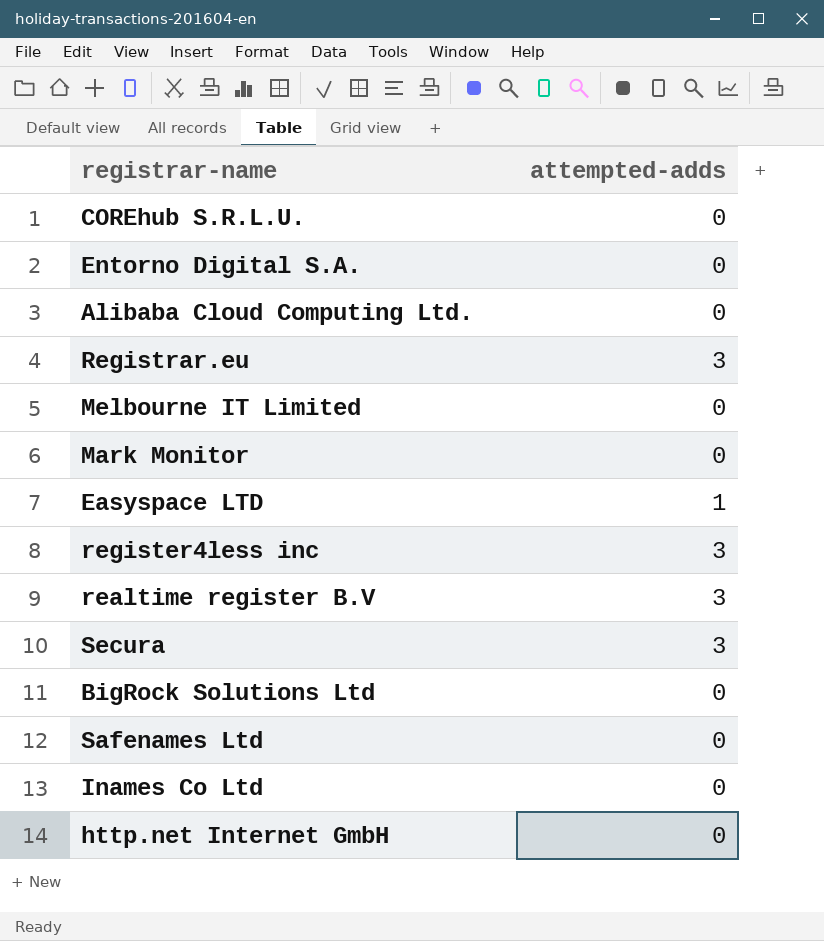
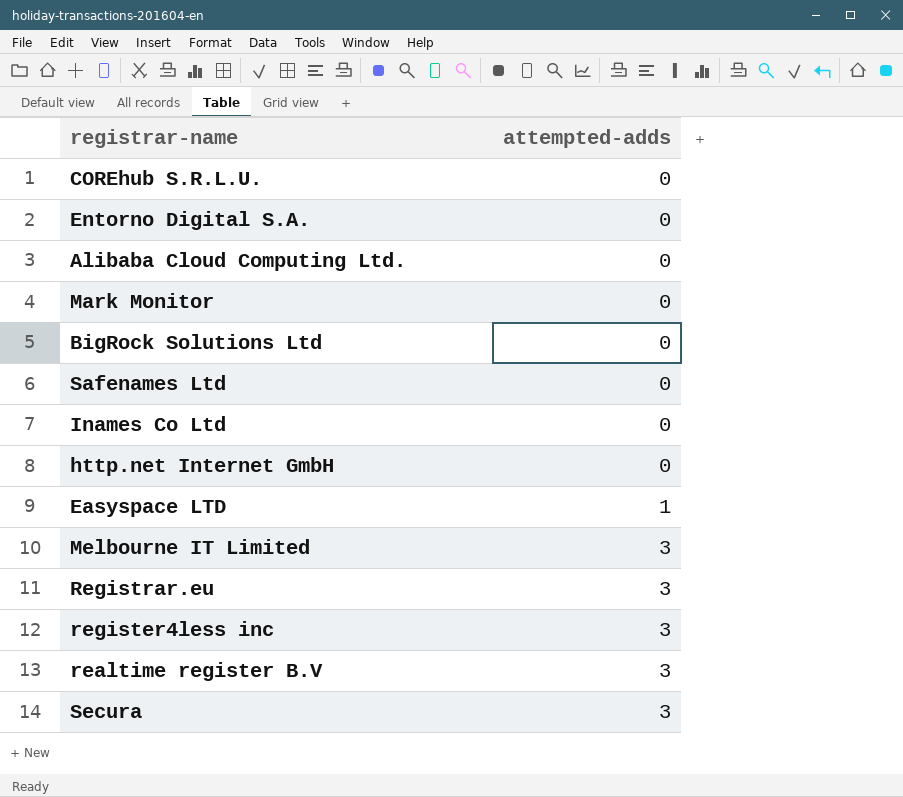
row order: none -> attempted-adds ascending
Melbourne IT Limited | attempted-adds: 0 -> 3

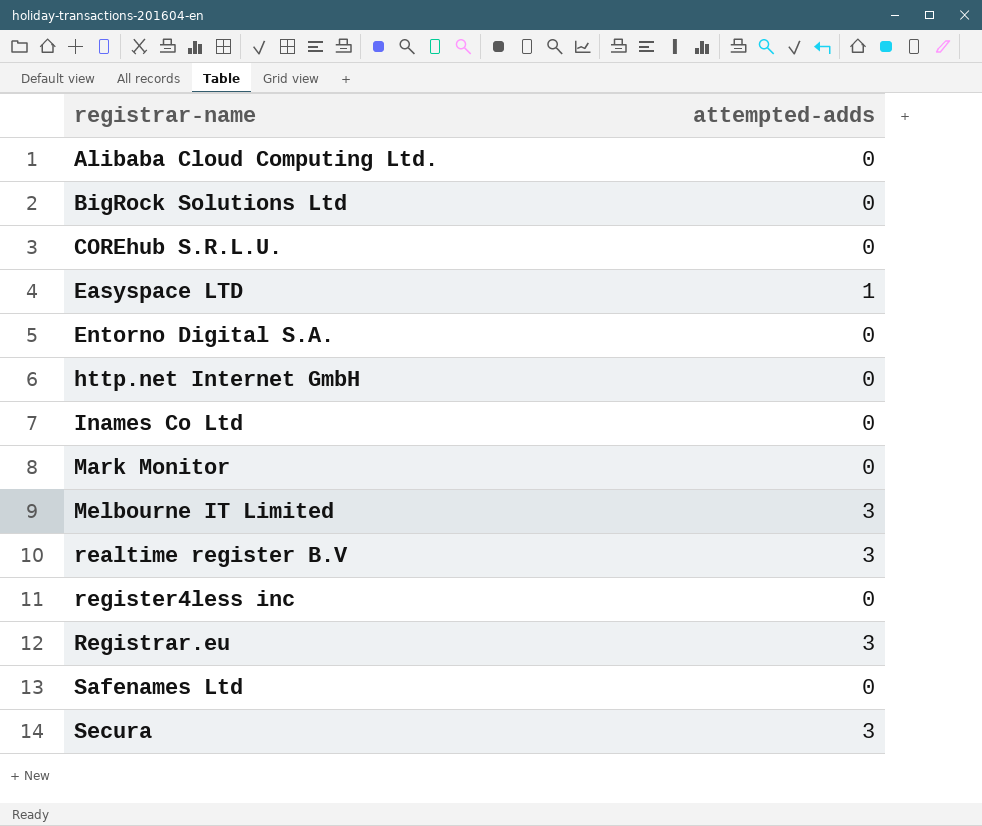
row order: attempted-adds ascending -> registrar-name ascending
register4less inc | attempted-adds: 3 -> 0

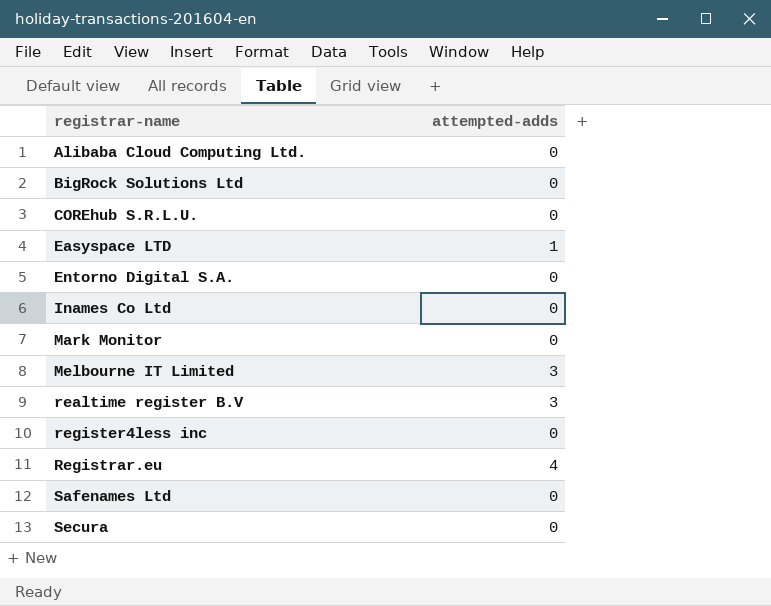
row http.net Internet GmbH: 0 -> none
Registrar.eu | attempted-adds: 3 -> 4
Secura | attempted-adds: 3 -> 0

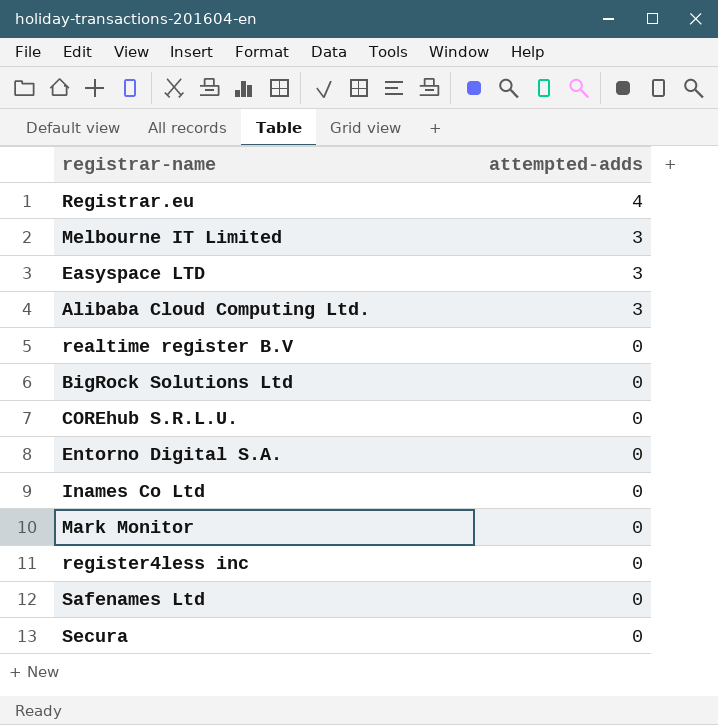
row order: registrar-name ascending -> attempted-adds descending
Easyspace LTD | attempted-adds: 1 -> 3
Alibaba Cloud Computing Ltd. | attempted-adds: 0 -> 3
realtime register B.V | attempted-adds: 3 -> 0

